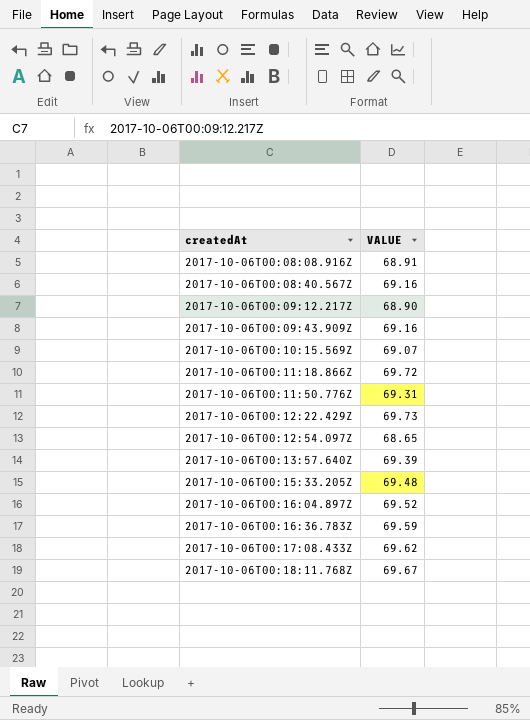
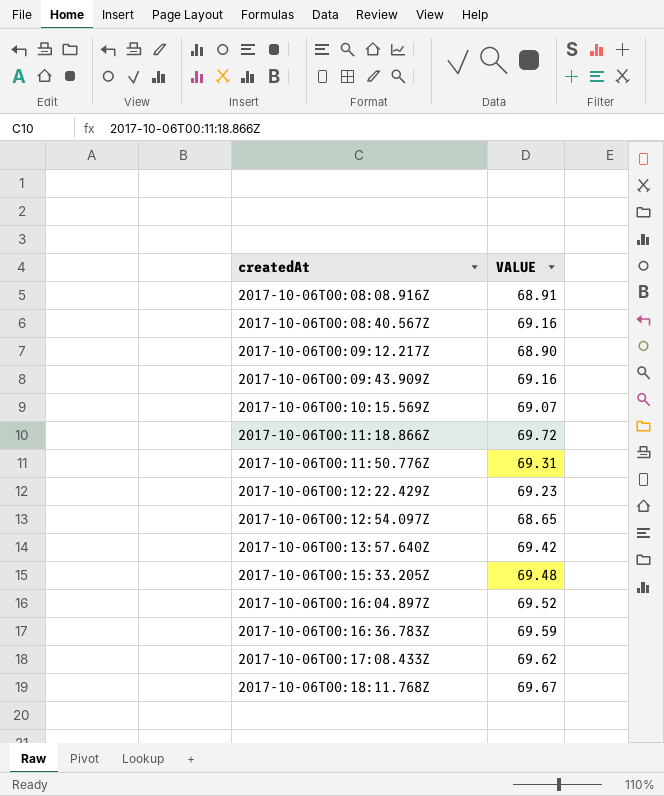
2017-10-06T00:12:22.429Z | VALUE: 69.73 -> 69.23
2017-10-06T00:13:57.640Z | VALUE: 69.39 -> 69.42

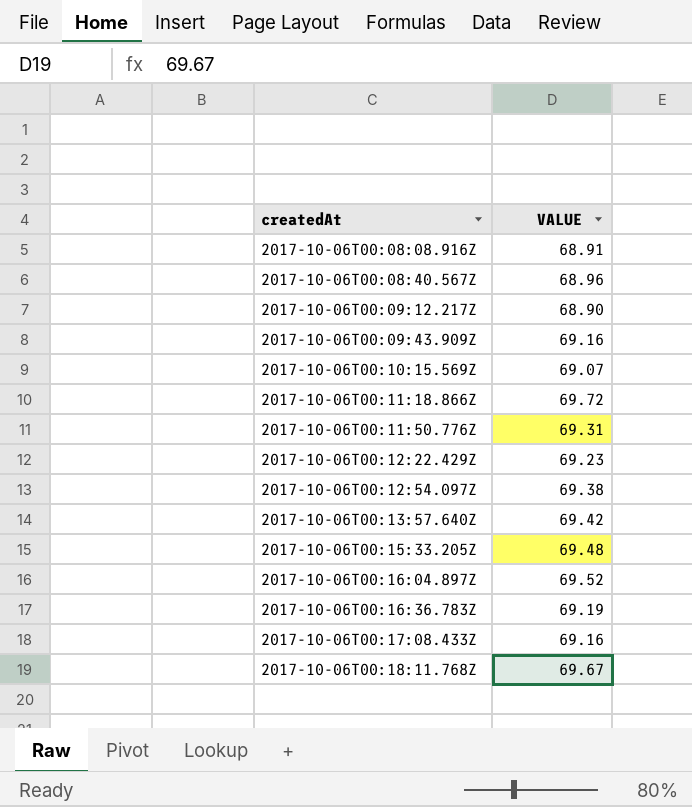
2017-10-06T00:08:40.567Z | VALUE: 69.16 -> 68.96
2017-10-06T00:12:54.097Z | VALUE: 68.65 -> 69.38
2017-10-06T00:16:36.783Z | VALUE: 69.59 -> 69.19
2017-10-06T00:17:08.433Z | VALUE: 69.62 -> 69.16

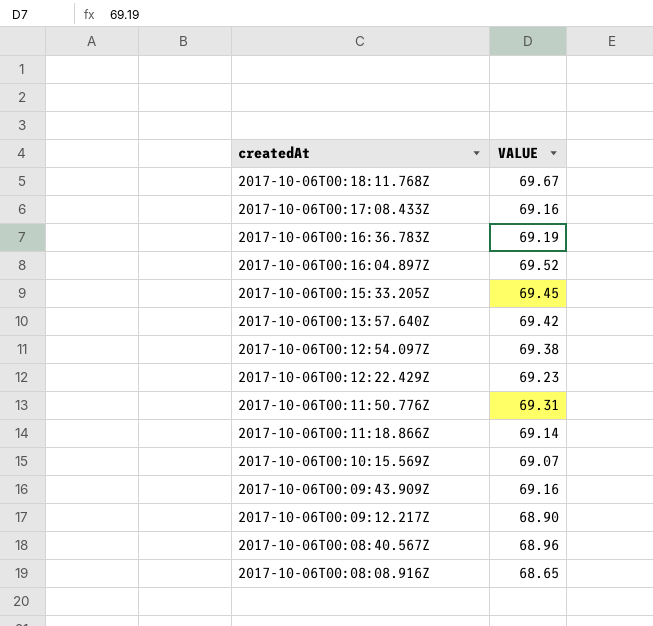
row order: createdAt ascending -> createdAt descending
2017-10-06T00:15:33.205Z | VALUE: 69.48 -> 69.45
2017-10-06T00:11:18.866Z | VALUE: 69.72 -> 69.14
2017-10-06T00:08:08.916Z | VALUE: 68.91 -> 68.65

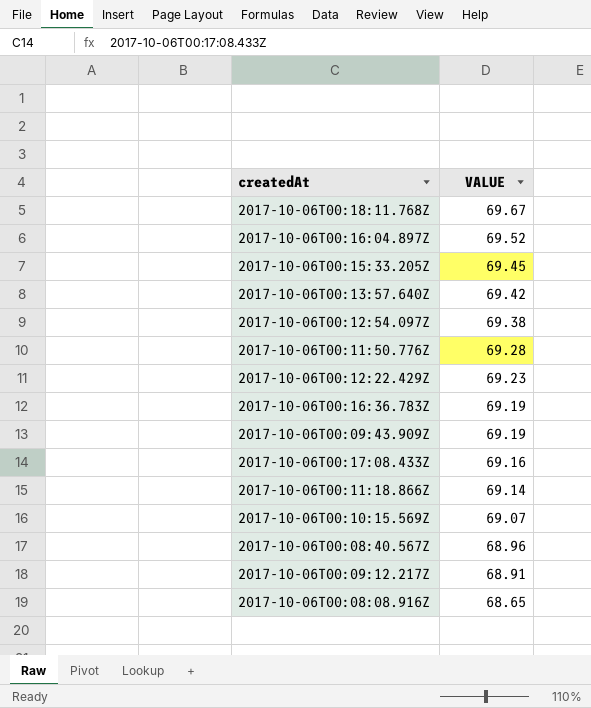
row order: createdAt descending -> VALUE descending
2017-10-06T00:11:50.776Z | VALUE: 69.31 -> 69.28
2017-10-06T00:09:43.909Z | VALUE: 69.16 -> 69.19
2017-10-06T00:09:12.217Z | VALUE: 68.90 -> 68.91

